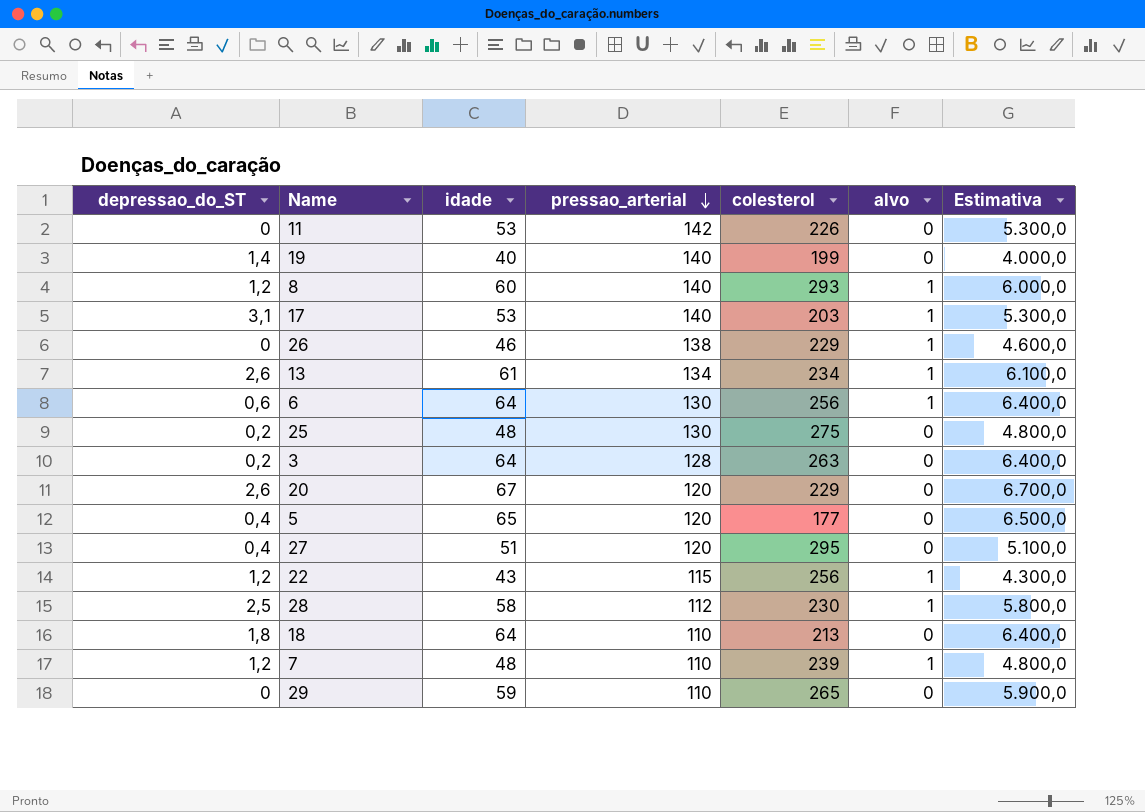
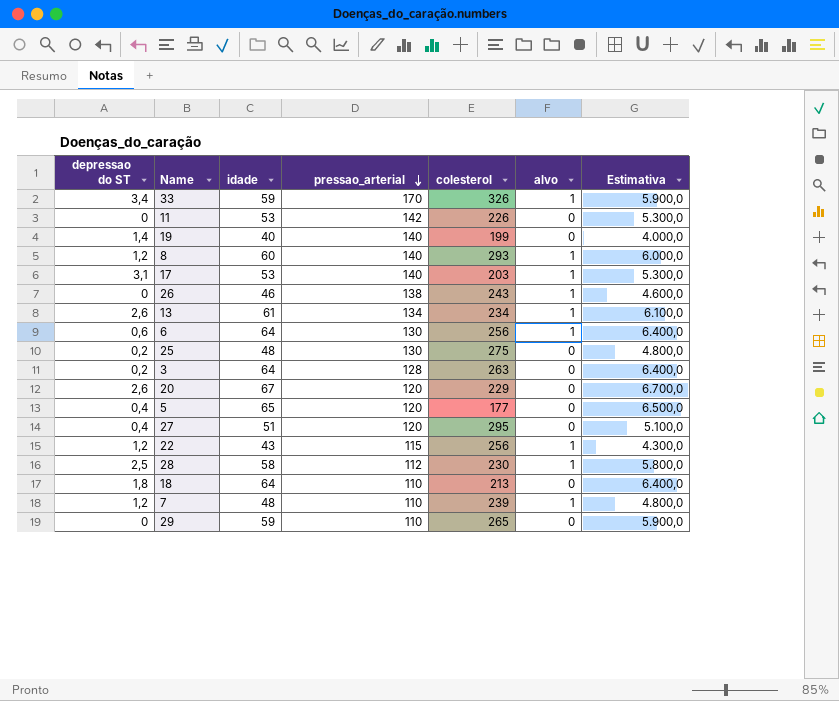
column name: depressao_do_ST -> depressao do ST
row 33: none -> 3,4 | 59 | 170 | 326 | 1 | 5.900,0
26 | colesterol: 229 -> 243

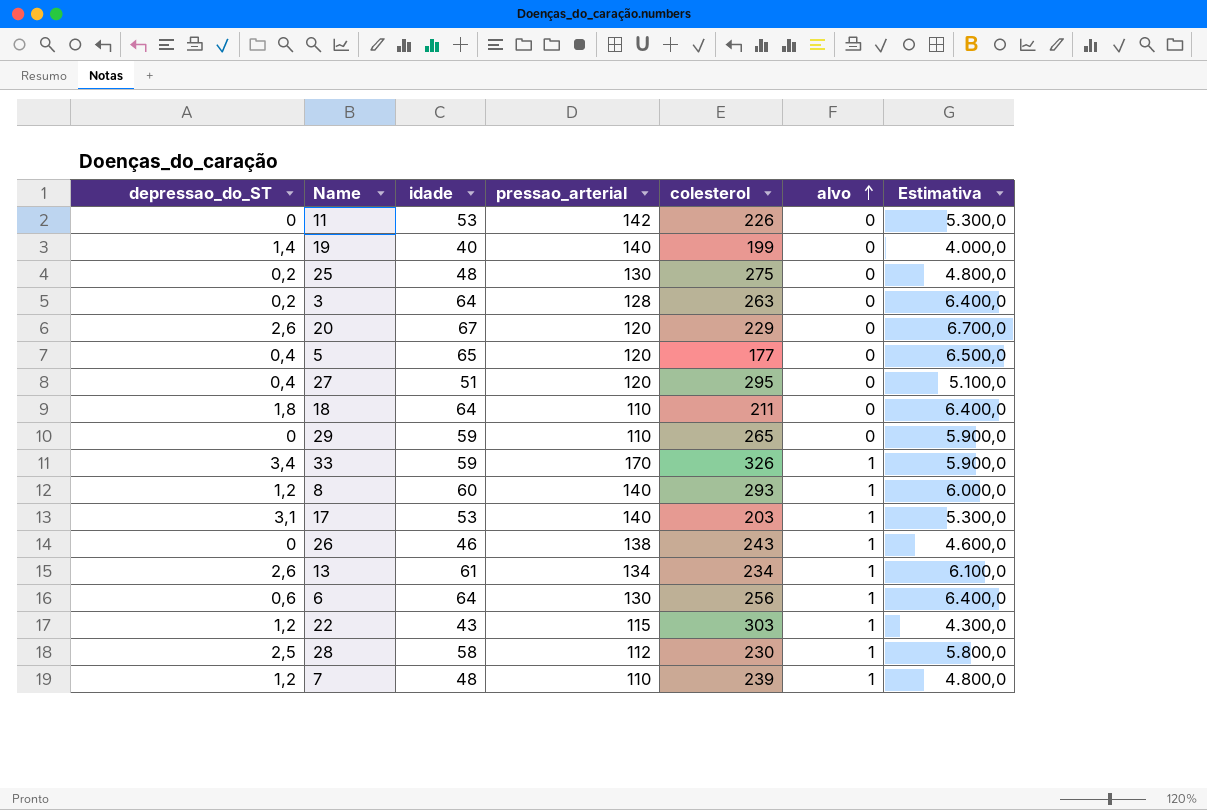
row order: pressao_arterial descending -> alvo ascending
column name: depressao do ST -> depressao_do_ST
18 | colesterol: 213 -> 211
22 | colesterol: 256 -> 303

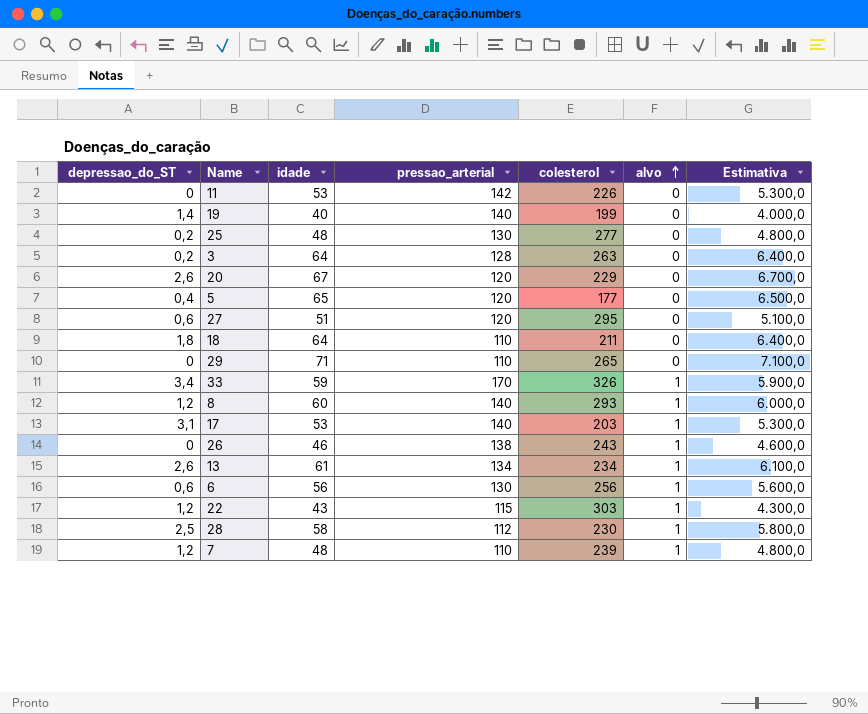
25 | colesterol: 275 -> 277
27 | depressao_do_ST: 0,4 -> 0,6
29 | idade: 59 -> 71
29 | Estimativa: 5.900,0 -> 7.100,0
6 | idade: 64 -> 56
6 | Estimativa: 6.400,0 -> 5.600,0

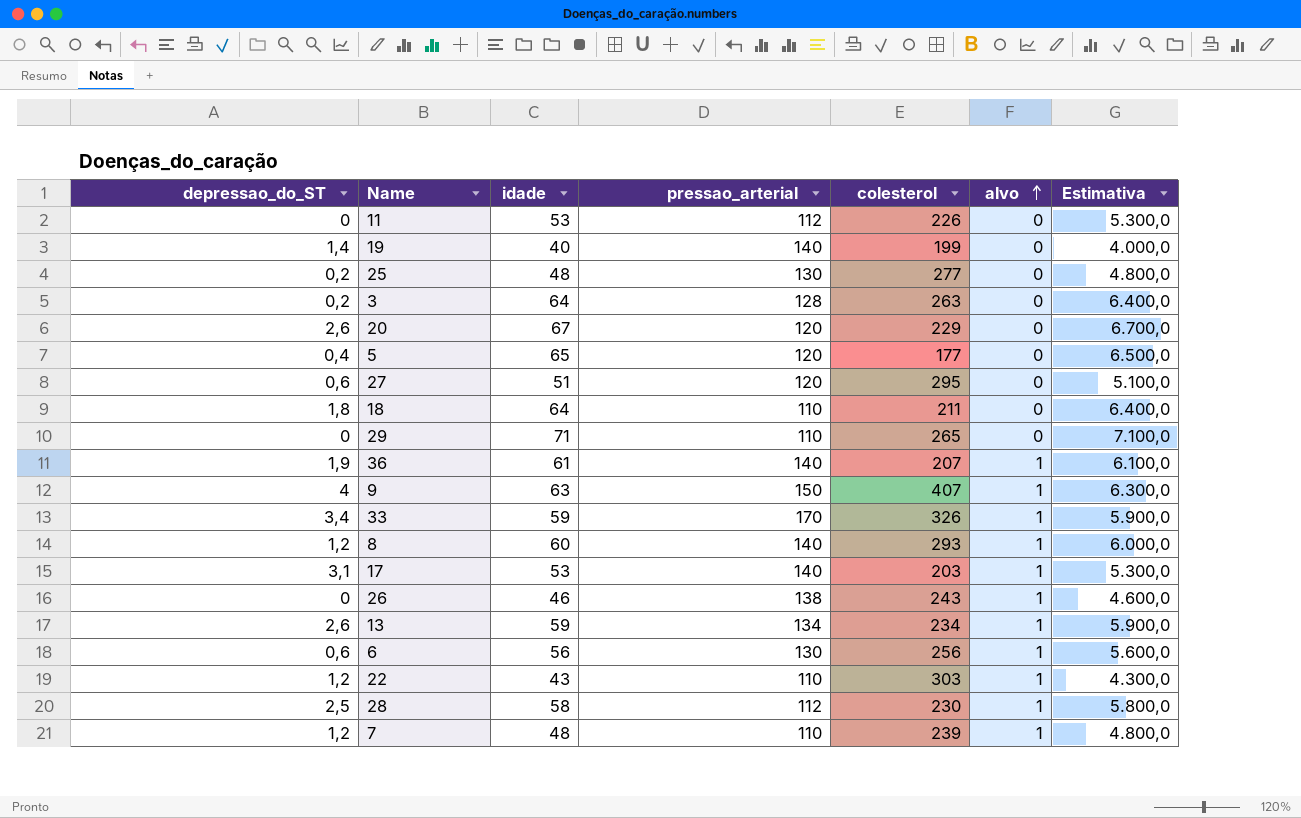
11 | pressao_arterial: 142 -> 112
row 36: none -> 1,9 | 61 | 140 | 207 | 1 | 6.100,0
row 9: none -> 4 | 63 | 150 | 407 | 1 | 6.300,0
13 | idade: 61 -> 59
13 | Estimativa: 6.100,0 -> 5.900,0
22 | pressao_arterial: 115 -> 110

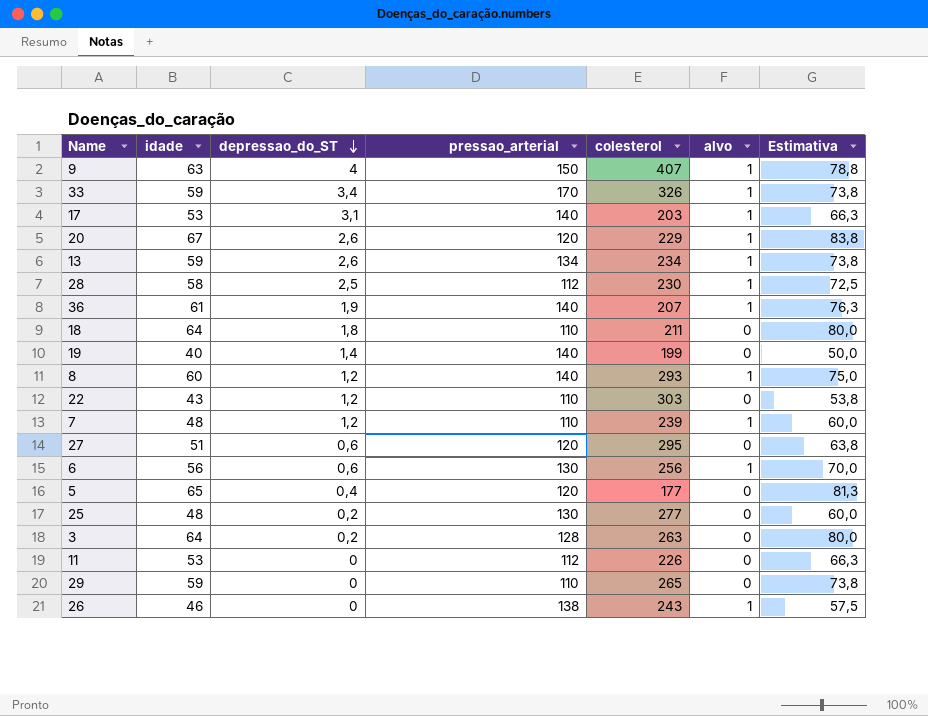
row order: alvo ascending -> depressao_do_ST descending
column depressao_do_ST | position: 1 -> 3
column Estimativa | formula: [idade] * 100 -> [idade] * 1,25
20 | alvo: 0 -> 1
22 | alvo: 1 -> 0
29 | idade: 71 -> 59

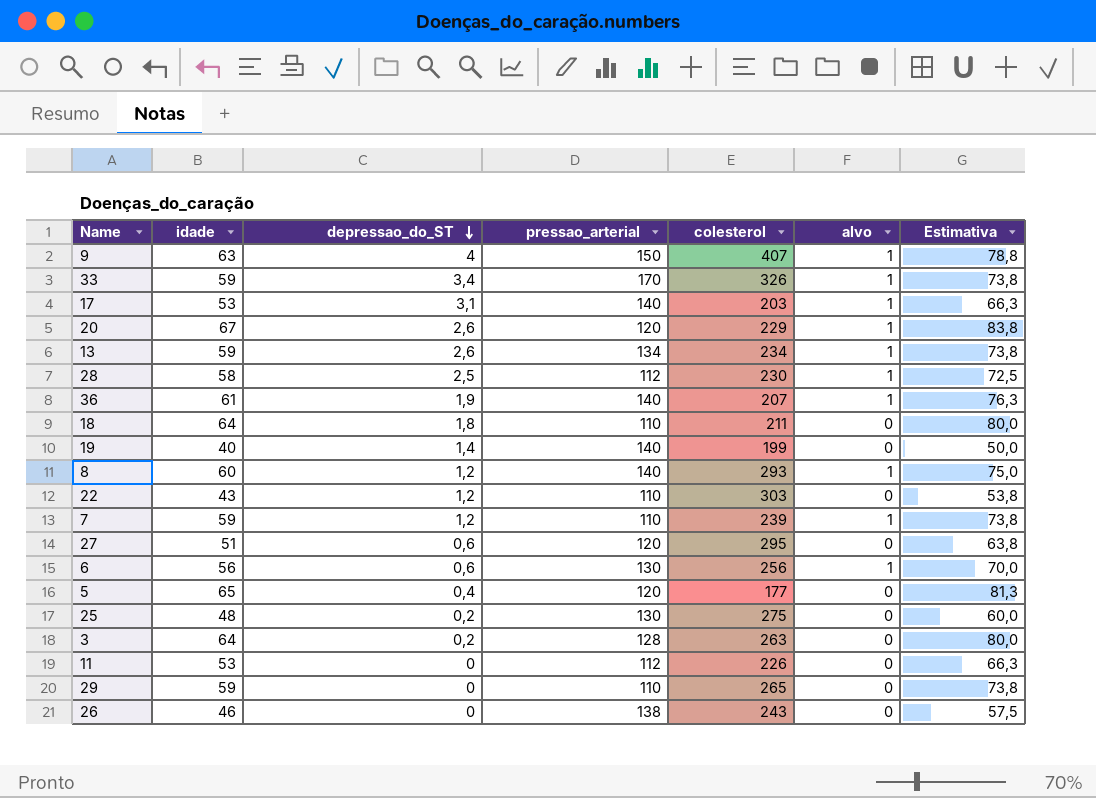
7 | idade: 48 -> 59
7 | Estimativa: 60,0 -> 73,8
25 | colesterol: 277 -> 275
26 | alvo: 1 -> 0

